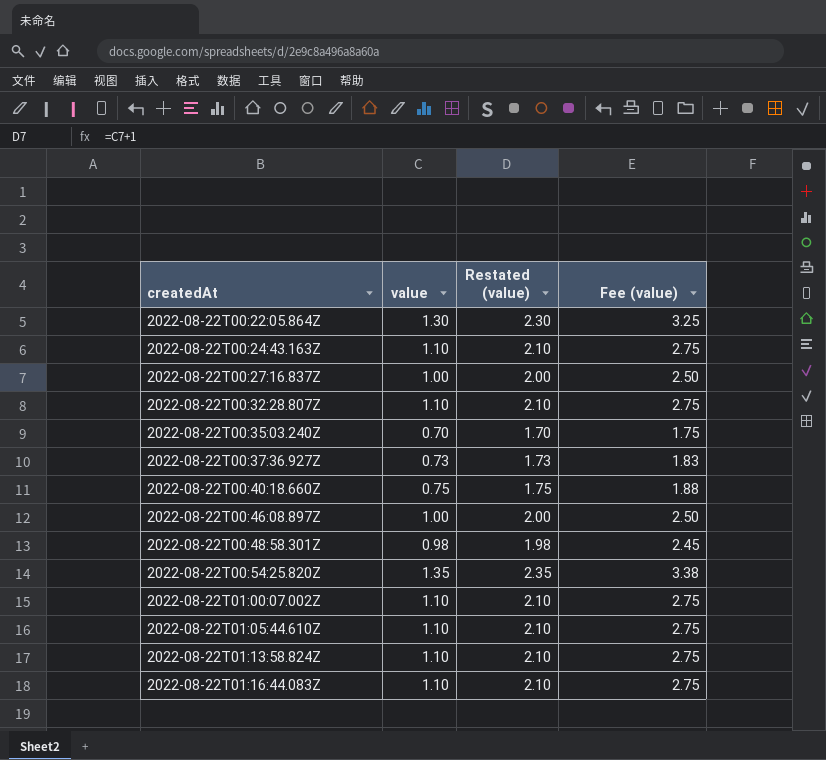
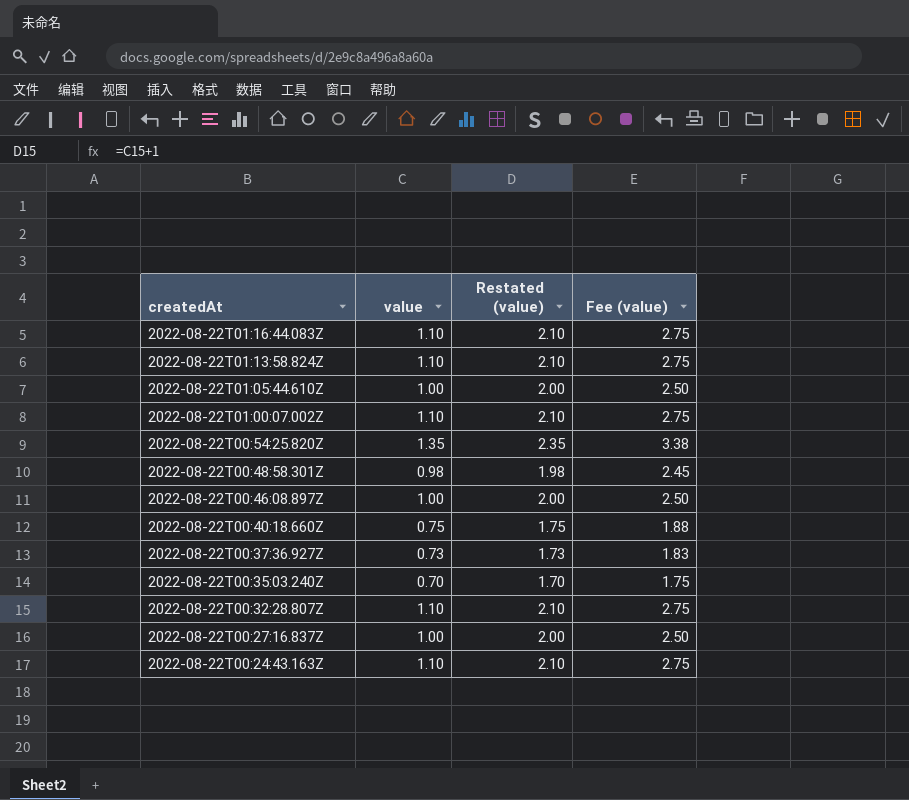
row order: createdAt ascending -> createdAt descending
row 2022-08-22T00:22:05.864Z: 1.30 | 2.30 | 3.25 -> none
2022-08-22T01:05:44.610Z | value: 1.10 -> 1.00
2022-08-22T01:05:44.610Z | Restated (value): 2.10 -> 2.00
2022-08-22T01:05:44.610Z | Fee (value): 2.75 -> 2.50

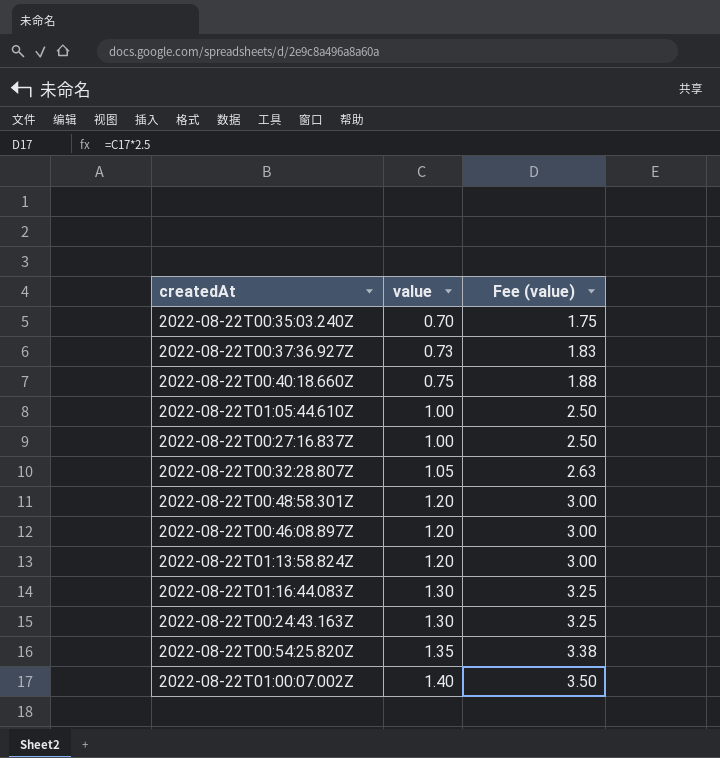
row order: createdAt descending -> value ascending
column Restated (value) | formula: [value] + 1 -> none
2022-08-22T00:32:28.807Z | value: 1.10 -> 1.05
2022-08-22T00:32:28.807Z | Fee (value): 2.75 -> 2.63
2022-08-22T00:48:58.301Z | value: 0.98 -> 1.20
2022-08-22T00:48:58.301Z | Fee (value): 2.45 -> 3.00
2022-08-22T00:46:08.897Z | value: 1.00 -> 1.20
2022-08-22T00:46:08.897Z | Fee (value): 2.50 -> 3.00
2022-08-22T01:13:58.824Z | value: 1.10 -> 1.20
2022-08-22T01:13:58.824Z | Fee (value): 2.75 -> 3.00
2022-08-22T01:16:44.083Z | value: 1.10 -> 1.30
2022-08-22T01:16:44.083Z | Fee (value): 2.75 -> 3.25
2022-08-22T00:24:43.163Z | value: 1.10 -> 1.30
2022-08-22T00:24:43.163Z | Fee (value): 2.75 -> 3.25
2022-08-22T01:00:07.002Z | value: 1.10 -> 1.40
2022-08-22T01:00:07.002Z | Fee (value): 2.75 -> 3.50

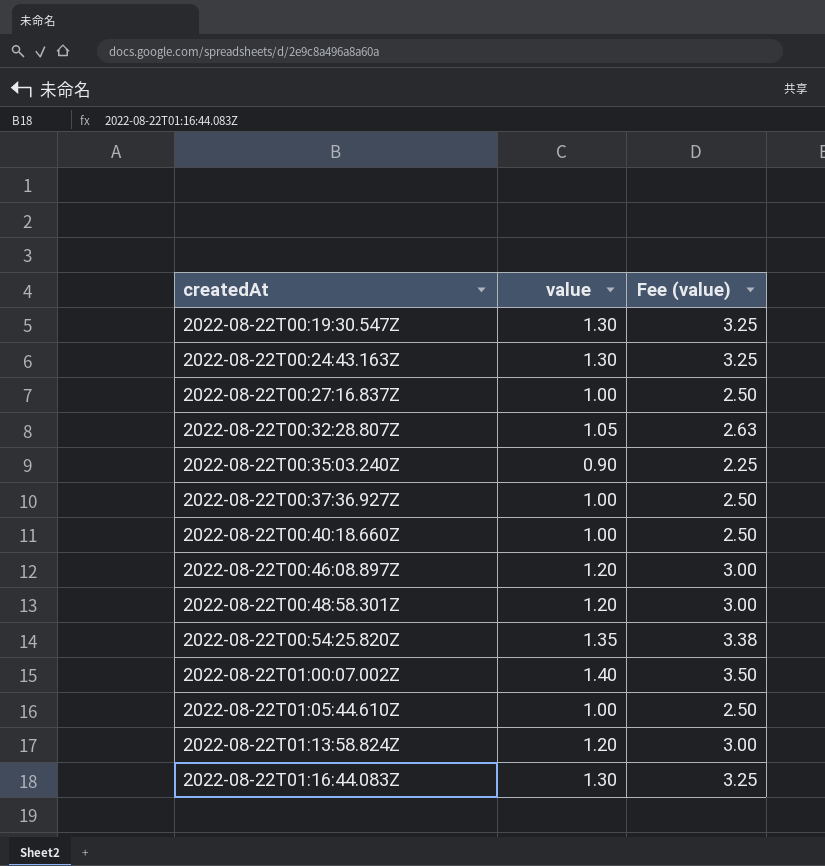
row order: value ascending -> createdAt ascending
row 2022-08-22T00:19:30.547Z: none -> 1.30 | 3.25
2022-08-22T00:35:03.240Z | value: 0.70 -> 0.90
2022-08-22T00:35:03.240Z | Fee (value): 1.75 -> 2.25
2022-08-22T00:37:36.927Z | value: 0.73 -> 1.00
2022-08-22T00:37:36.927Z | Fee (value): 1.83 -> 2.50
2022-08-22T00:40:18.660Z | value: 0.75 -> 1.00
2022-08-22T00:40:18.660Z | Fee (value): 1.88 -> 2.50

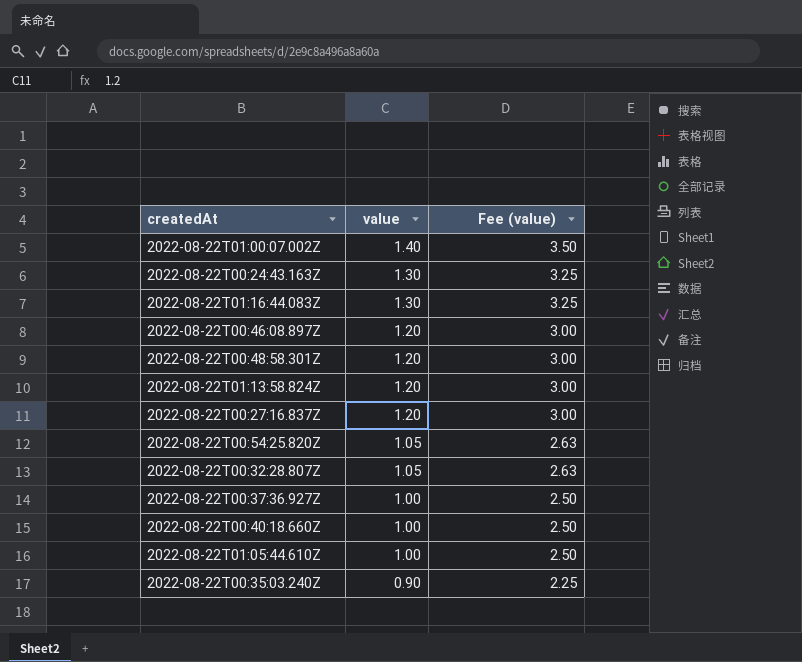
row order: createdAt ascending -> value descending
row 2022-08-22T00:19:30.547Z: 1.30 | 3.25 -> none
2022-08-22T00:27:16.837Z | value: 1.00 -> 1.20
2022-08-22T00:27:16.837Z | Fee (value): 2.50 -> 3.00
2022-08-22T00:54:25.820Z | value: 1.35 -> 1.05
2022-08-22T00:54:25.820Z | Fee (value): 3.38 -> 2.63

